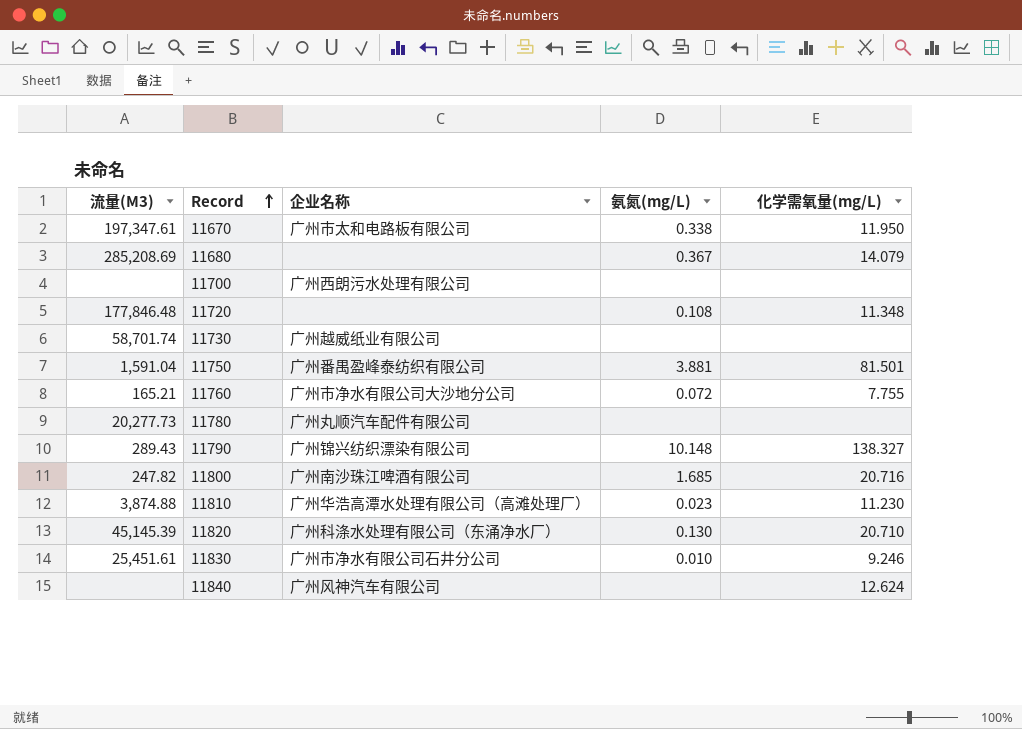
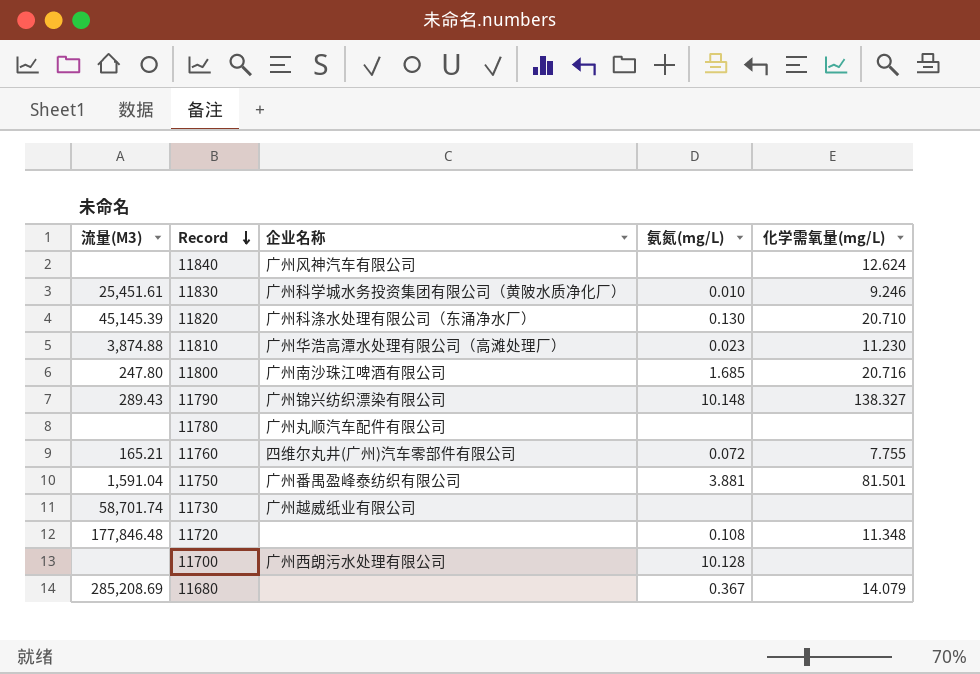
row order: Record ascending -> Record descending
row 11670: 197,347.61 | 广州市太和电路板有限公司 | 0.338 | 11.950 -> none
11830 | 企业名称: 广州市净水有限公司石井分公司 -> 广州科学城水务投资集团有限公司（黄陂水质净化厂）
11800 | 流量(M3): 247.82 -> 247.80
11780 | 流量(M3): 20,277.73 -> none
11760 | 企业名称: 广州市净水有限公司大沙地分公司 -> 四维尔丸井(广州)汽车零部件有限公司
11700 | 氨氮(mg/L): none -> 10.128

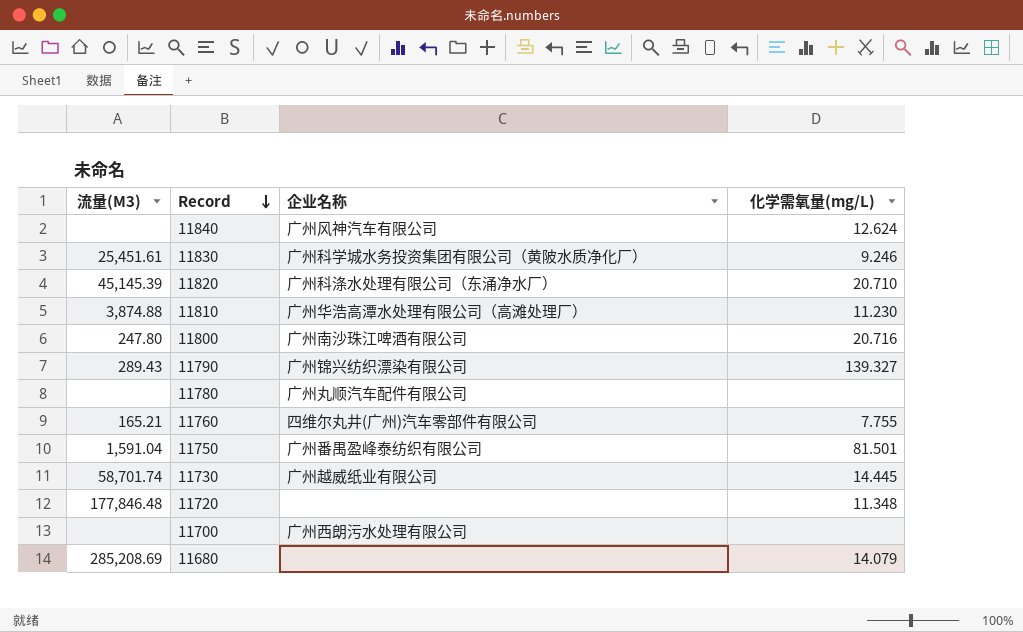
column 氨氮(mg/L) | position: 4 -> none
11790 | 化学需氧量(mg/L): 138.327 -> 139.327
11730 | 化学需氧量(mg/L): none -> 14.445

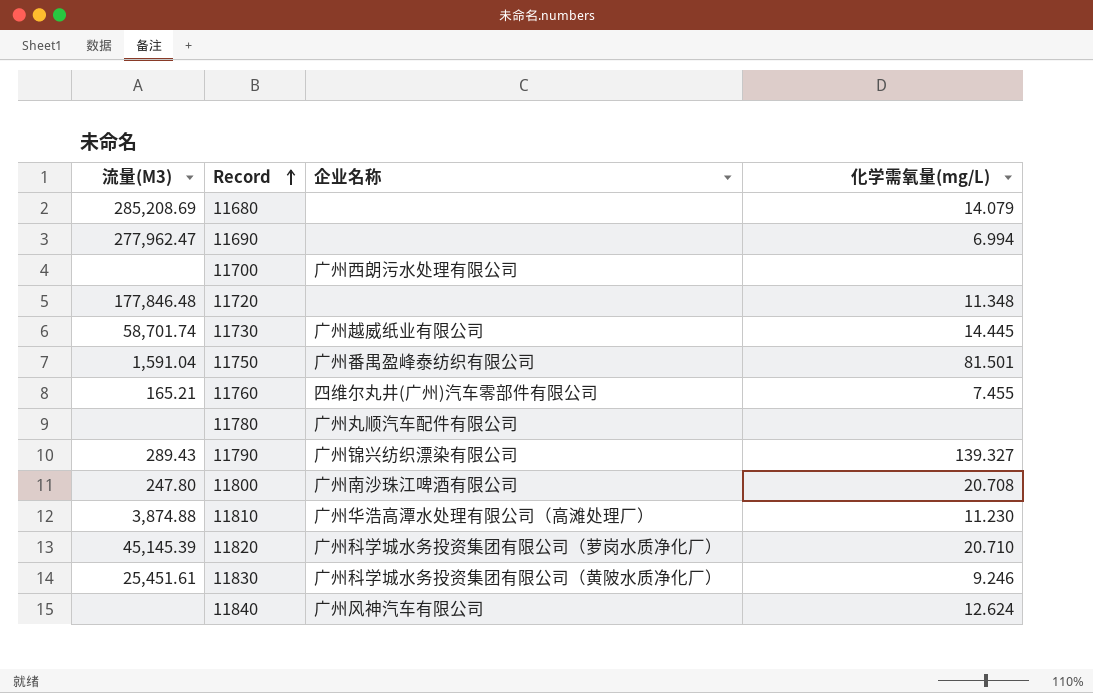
row order: Record descending -> Record ascending
row 11690: none -> 277,962.47 | none | 6.994
11760 | 化学需氧量(mg/L): 7.755 -> 7.455
11800 | 化学需氧量(mg/L): 20.716 -> 20.708
11820 | 企业名称: 广州科涤水处理有限公司（东涌净水厂） -> 广州科学城水务投资集团有限公司（萝岗水质净化厂）

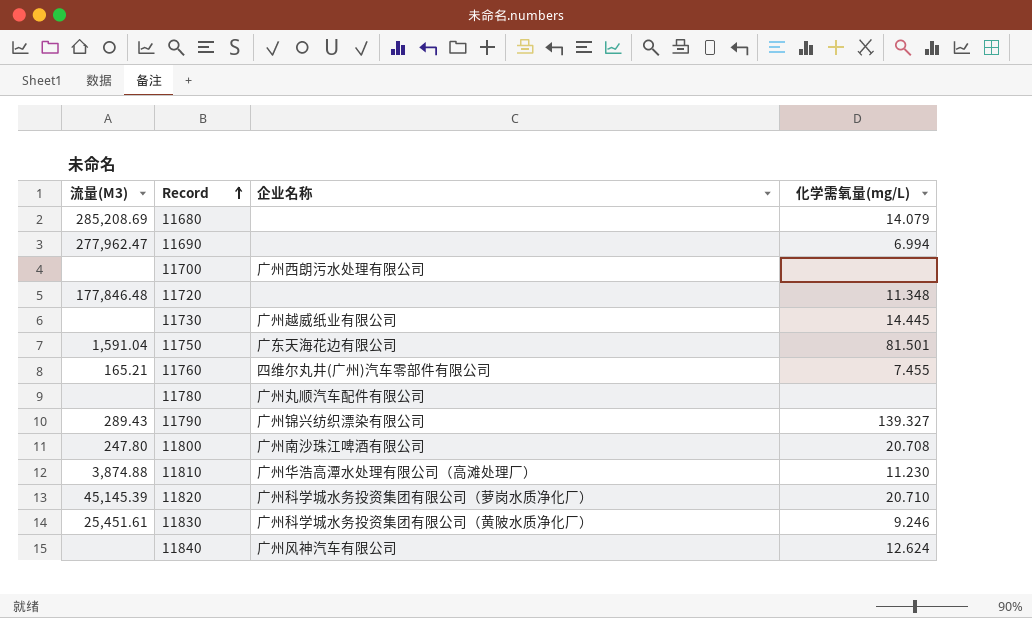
11730 | 流量(M3): 58,701.74 -> none
11750 | 企业名称: 广州番禺盈峰泰纺织有限公司 -> 广东天海花边有限公司

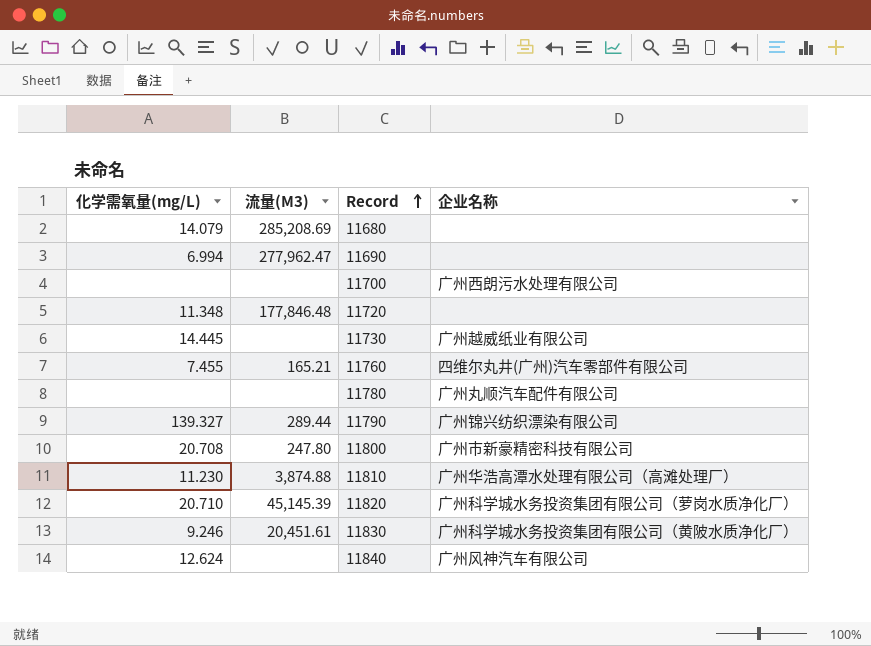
column 化学需氧量(mg/L) | position: 4 -> 1
row 11750: 1,591.04 | 广东天海花边有限公司 | 81.501 -> none
11790 | 流量(M3): 289.43 -> 289.44
11800 | 企业名称: 广州南沙珠江啤酒有限公司 -> 广州市新豪精密科技有限公司
11830 | 流量(M3): 25,451.61 -> 20,451.61

